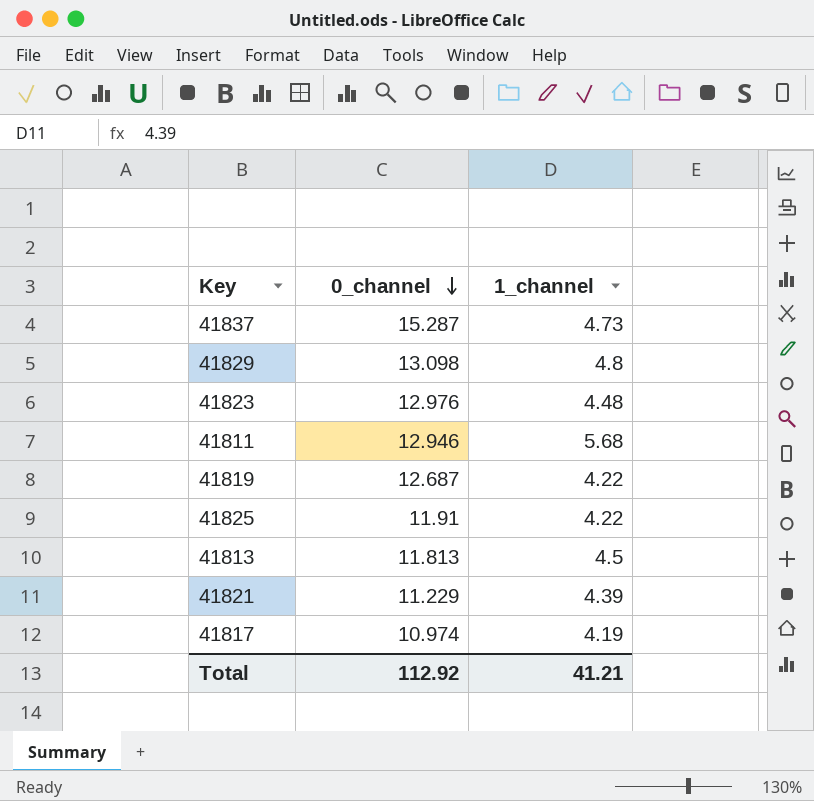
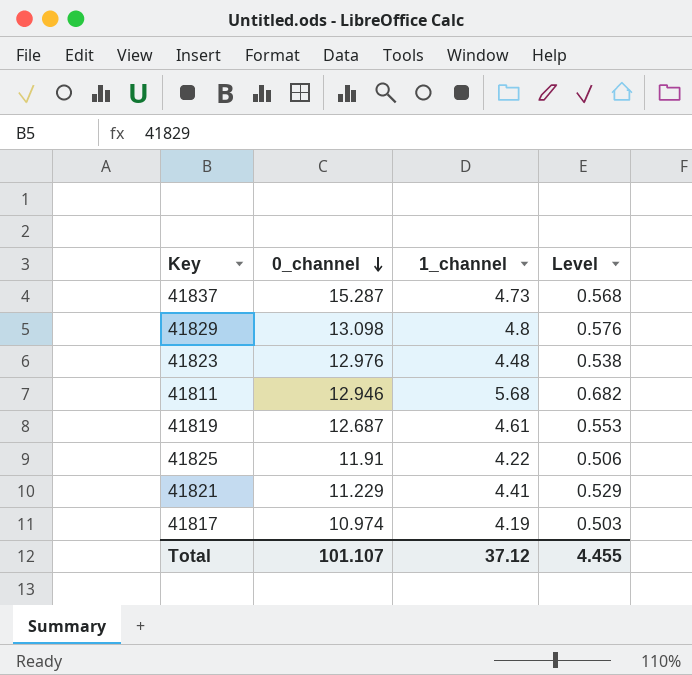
column Level | formula: none -> [1_channel] * 0.12
row 41813: 11.813 | 4.5 -> none
41819 | 1_channel: 4.22 -> 4.61
41821 | 1_channel: 4.39 -> 4.41
Total | 0_channel: 112.92 -> 101.107
Total | 1_channel: 41.21 -> 37.12

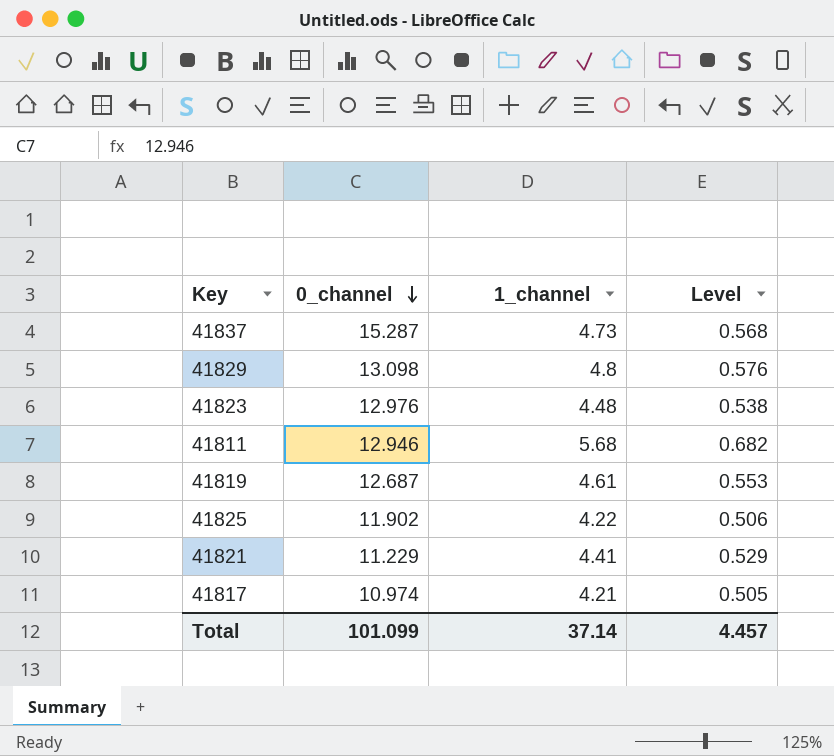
41825 | 0_channel: 11.91 -> 11.902
41817 | 1_channel: 4.19 -> 4.21
41817 | Level: 0.503 -> 0.505
Total | 0_channel: 101.107 -> 101.099
Total | 1_channel: 37.12 -> 37.14
Total | Level: 4.455 -> 4.457

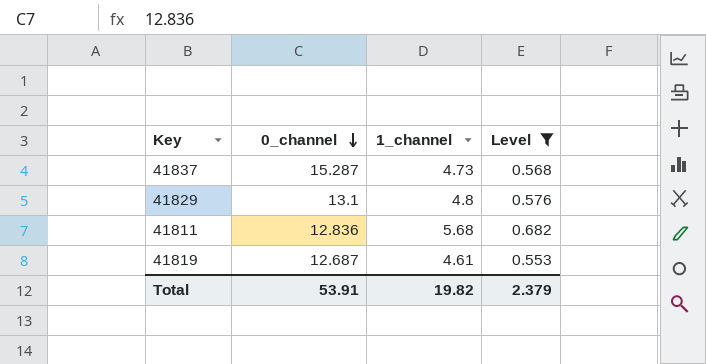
filter: none -> Level >= 0.553
41829 | 0_channel: 13.098 -> 13.1
41811 | 0_channel: 12.946 -> 12.836
Total | 0_channel: 101.099 -> 53.91
Total | 1_channel: 37.14 -> 19.82
Total | Level: 4.457 -> 2.379

